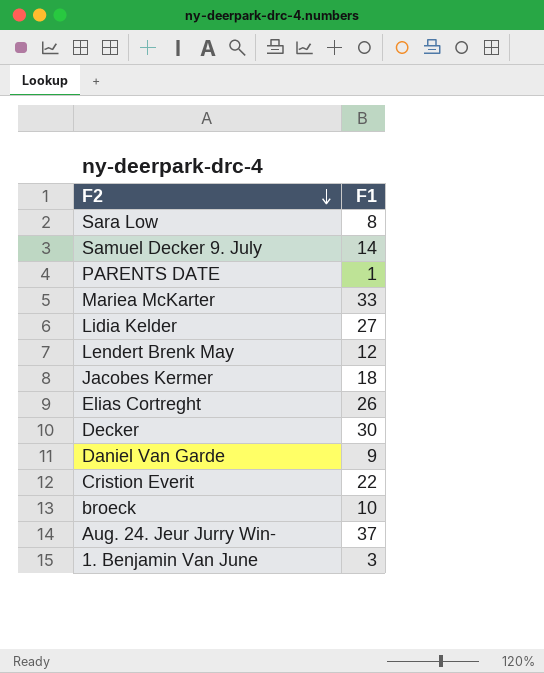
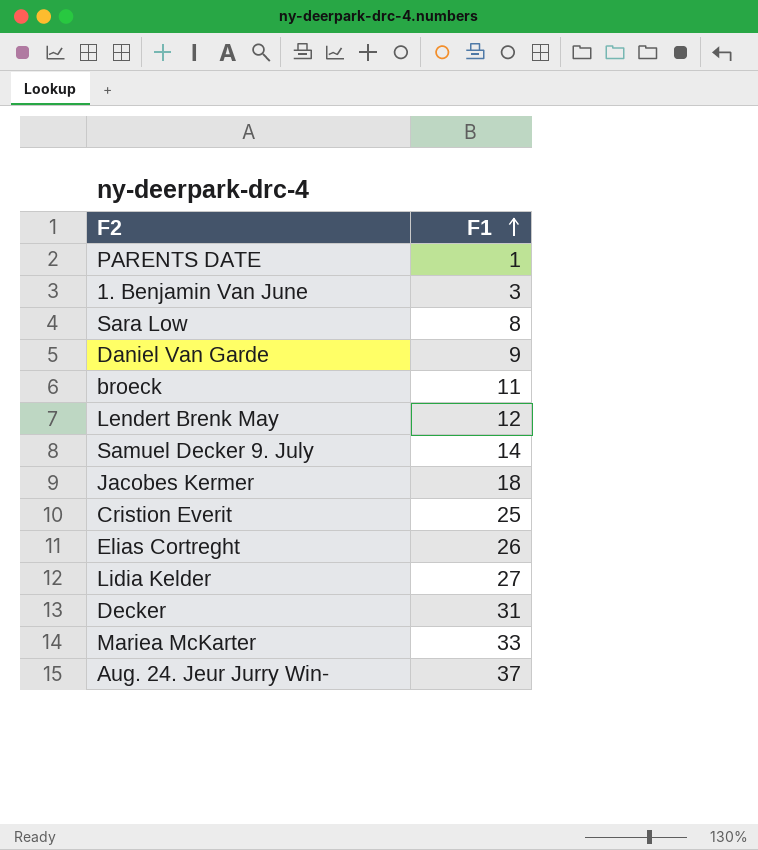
row order: F2 descending -> F1 ascending
broeck | F1: 10 -> 11
Cristion Everit | F1: 22 -> 25
Decker | F1: 30 -> 31

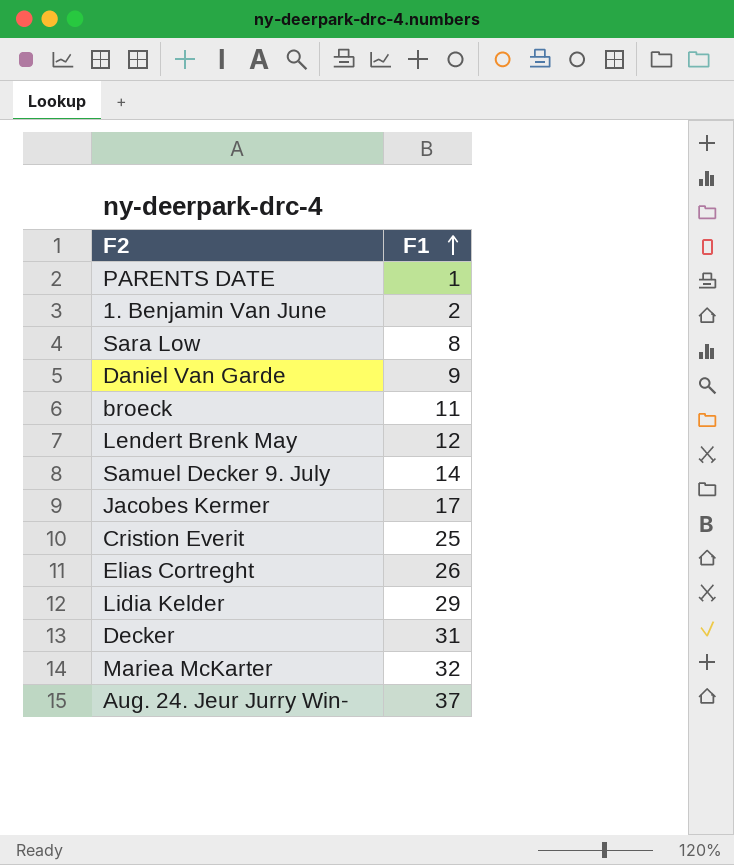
1. Benjamin Van June | F1: 3 -> 2
Jacobes Kermer | F1: 18 -> 17
Lidia Kelder | F1: 27 -> 29
Mariea McKarter | F1: 33 -> 32

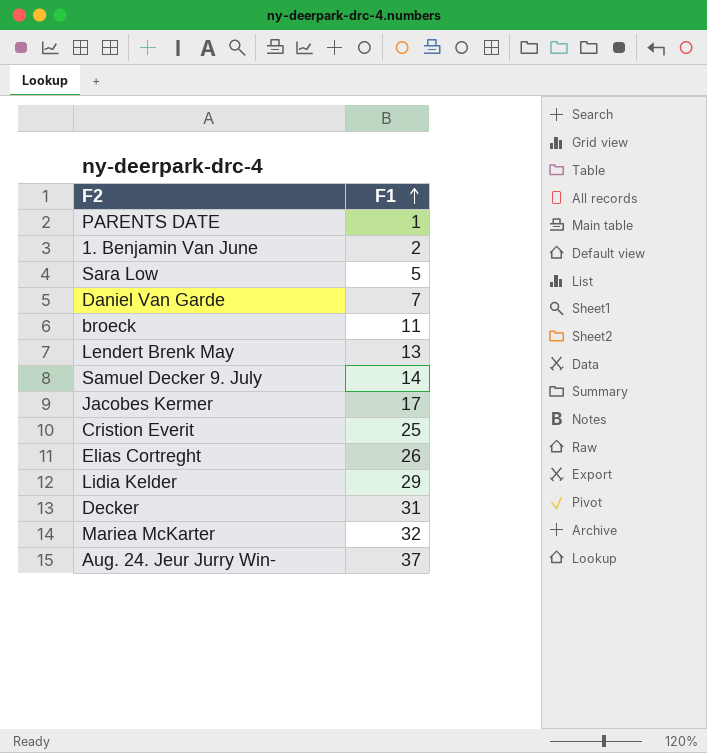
Sara Low | F1: 8 -> 5
Daniel Van Garde | F1: 9 -> 7
Lendert Brenk May | F1: 12 -> 13

